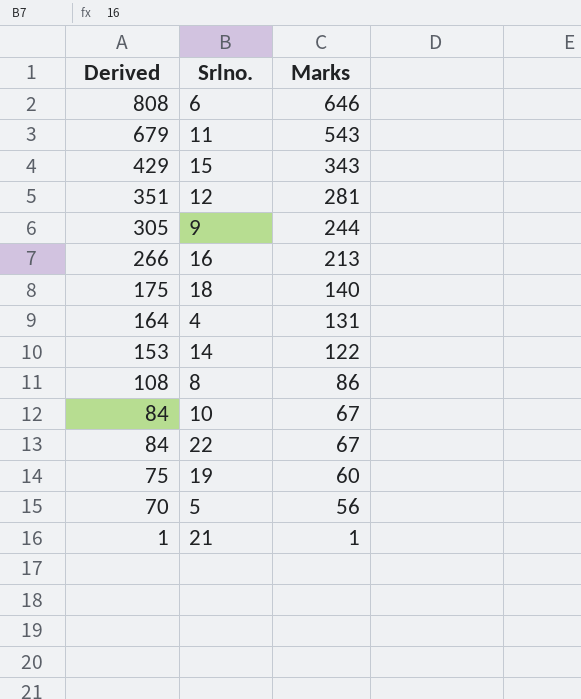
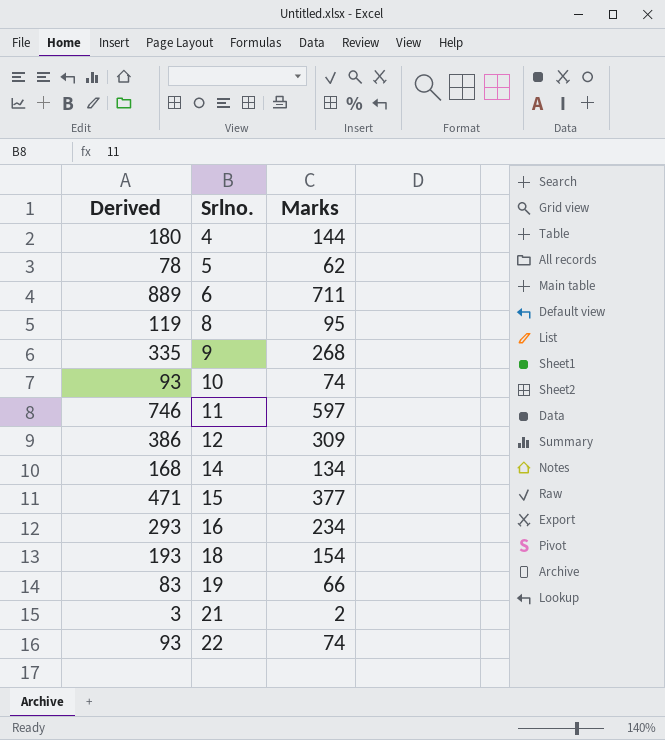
row order: Derived descending -> Srlno. ascending
4 | Derived: 164 -> 180
4 | Marks: 131 -> 144
5 | Derived: 70 -> 78
5 | Marks: 56 -> 62
6 | Derived: 808 -> 889
6 | Marks: 646 -> 711
8 | Derived: 108 -> 119
8 | Marks: 86 -> 95
9 | Derived: 305 -> 335
9 | Marks: 244 -> 268
10 | Derived: 84 -> 93
10 | Marks: 67 -> 74
11 | Derived: 679 -> 746
11 | Marks: 543 -> 597
12 | Derived: 351 -> 386
12 | Marks: 281 -> 309
14 | Derived: 153 -> 168
14 | Marks: 122 -> 134
15 | Derived: 429 -> 471
15 | Marks: 343 -> 377
16 | Derived: 266 -> 293
16 | Marks: 213 -> 234
18 | Derived: 175 -> 193
18 | Marks: 140 -> 154
19 | Derived: 75 -> 83
19 | Marks: 60 -> 66
21 | Derived: 1 -> 3
21 | Marks: 1 -> 2
22 | Derived: 84 -> 93
22 | Marks: 67 -> 74

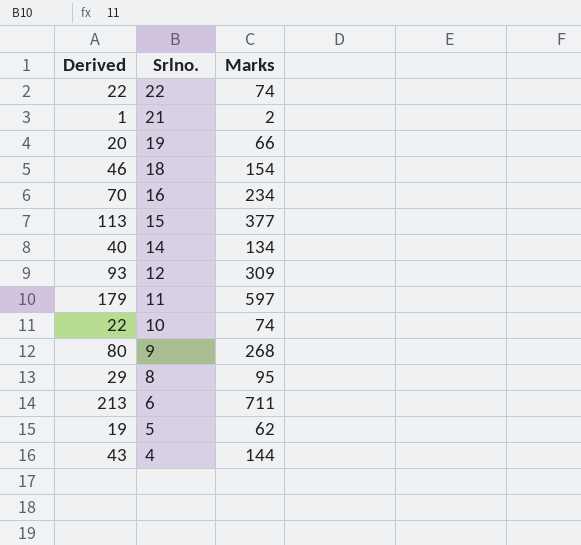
row order: Srlno. ascending -> Srlno. descending
column Derived | formula: [Marks] * 1.25 -> [Marks] * 0.3

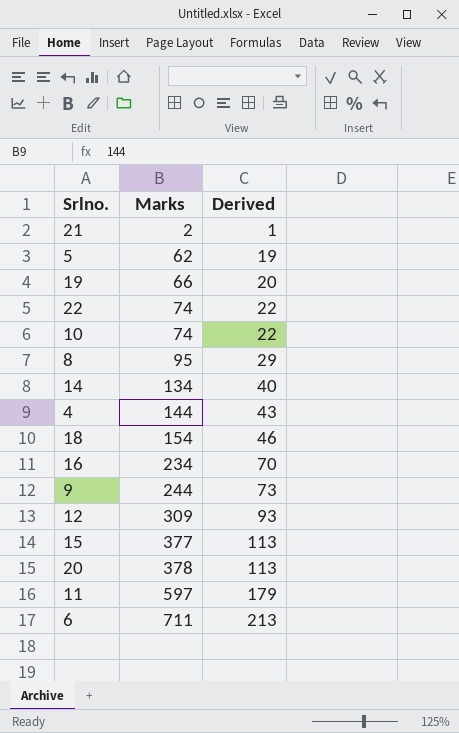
row order: Srlno. descending -> Marks ascending
column Derived | position: 1 -> 3
9 | Marks: 268 -> 244
9 | Derived: 80 -> 73
row 20: none -> 378 | 113

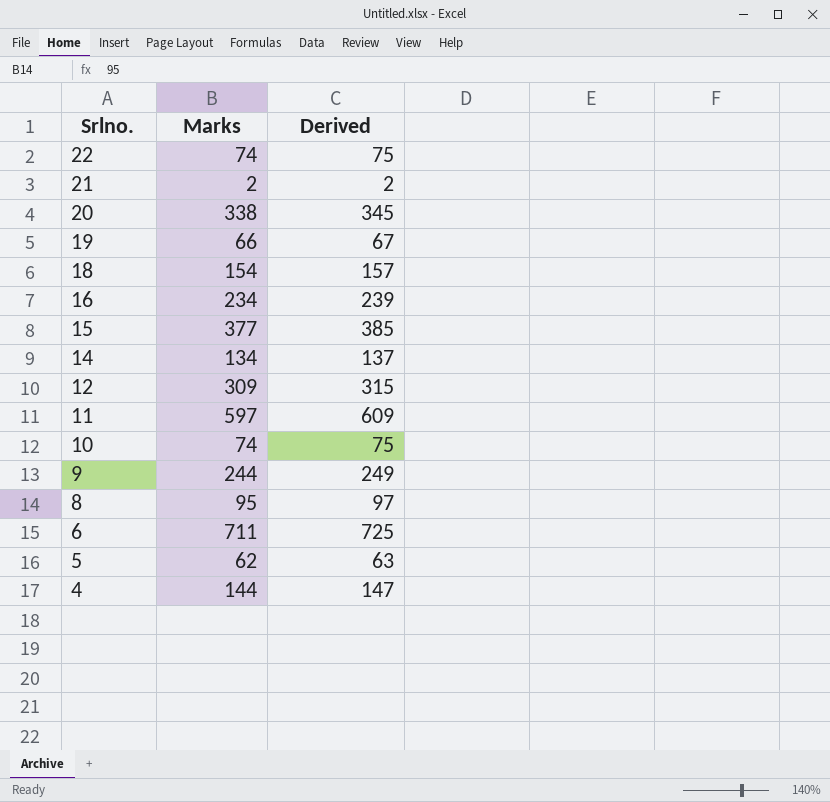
row order: Marks ascending -> Srlno. descending
column Derived | formula: [Marks] * 0.3 -> [Marks] * 1.02
20 | Marks: 378 -> 338

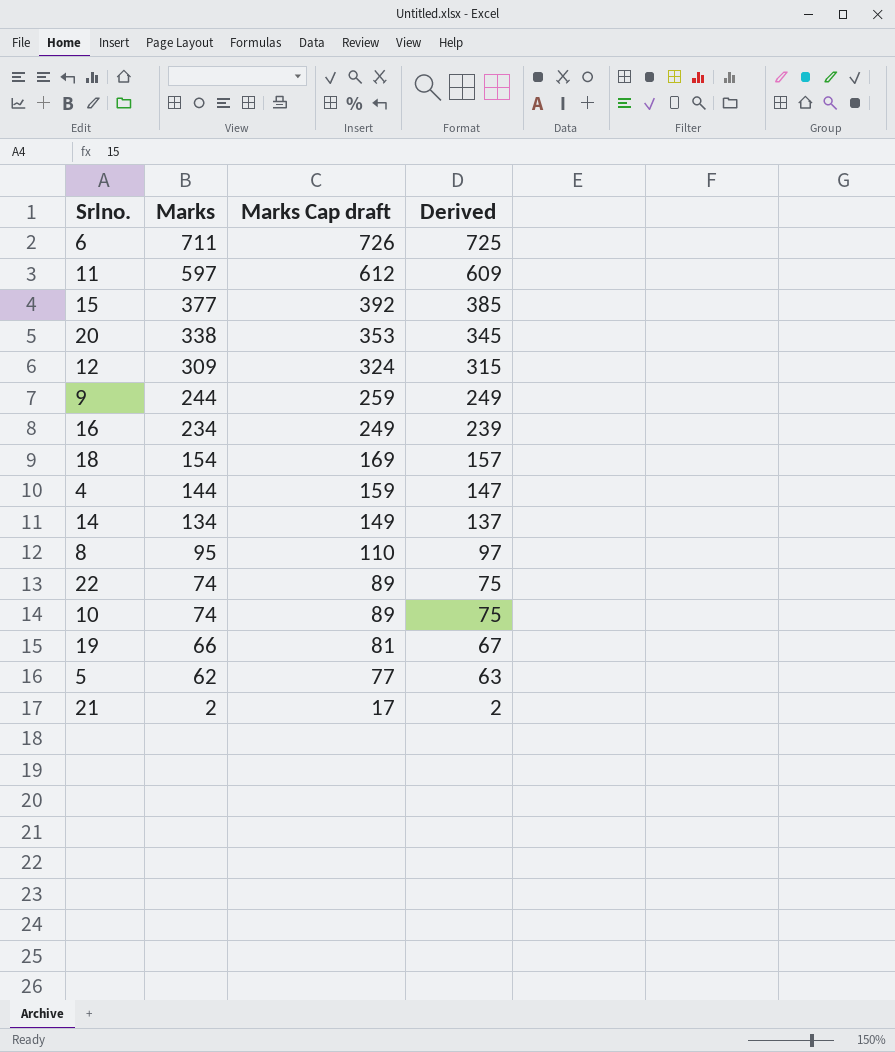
row order: Srlno. descending -> Marks descending
column Marks Cap draft | formula: none -> [Marks] + 15

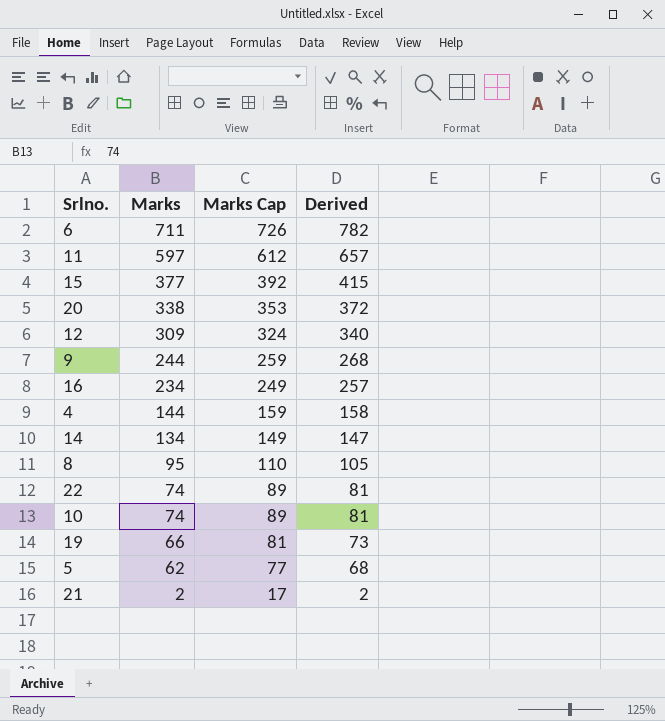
column name: Marks Cap draft -> Marks Cap
column Derived | formula: [Marks] * 1.02 -> [Marks] * 1.1
row 18: 154 | 169 | 157 -> none

